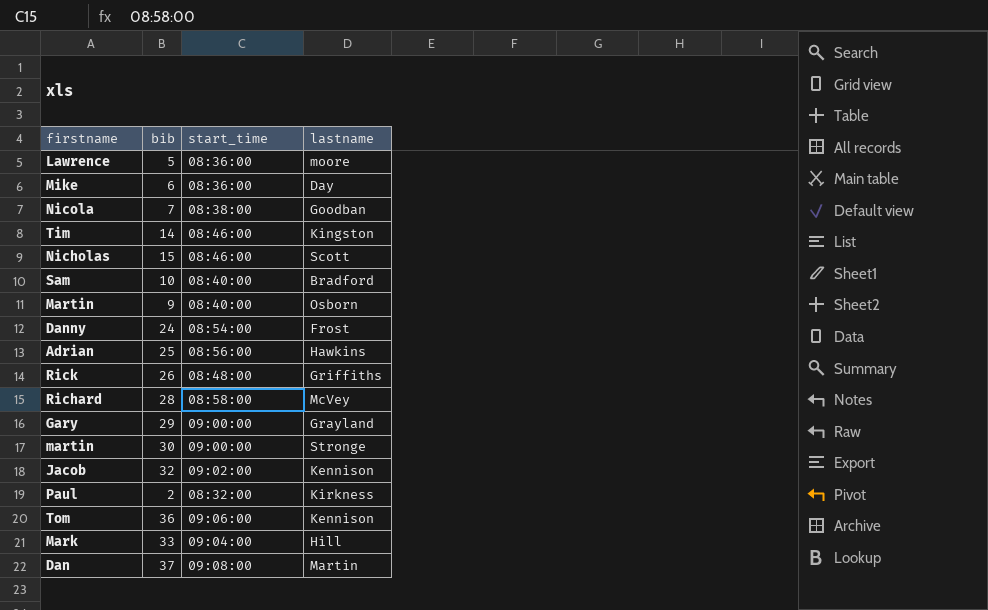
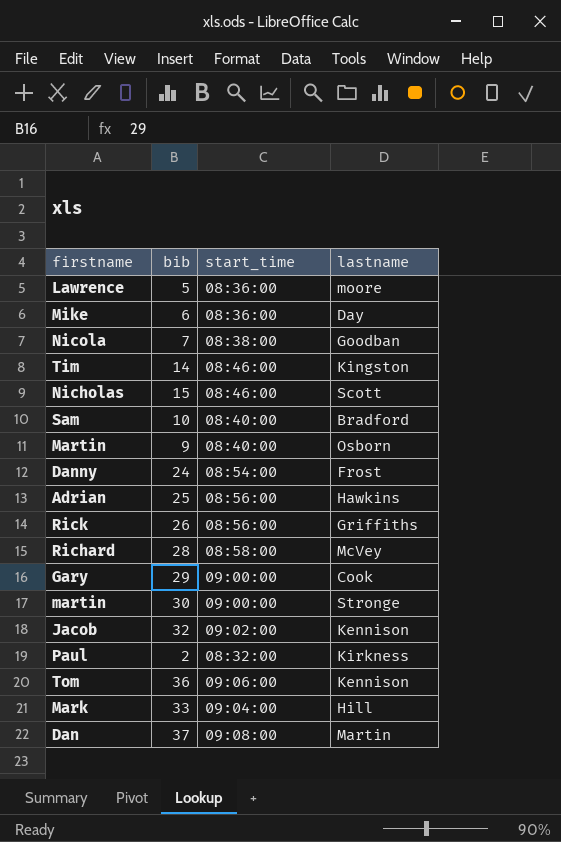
Rick | start_time: 08:48:00 -> 08:56:00
Gary | lastname: Grayland -> Cook

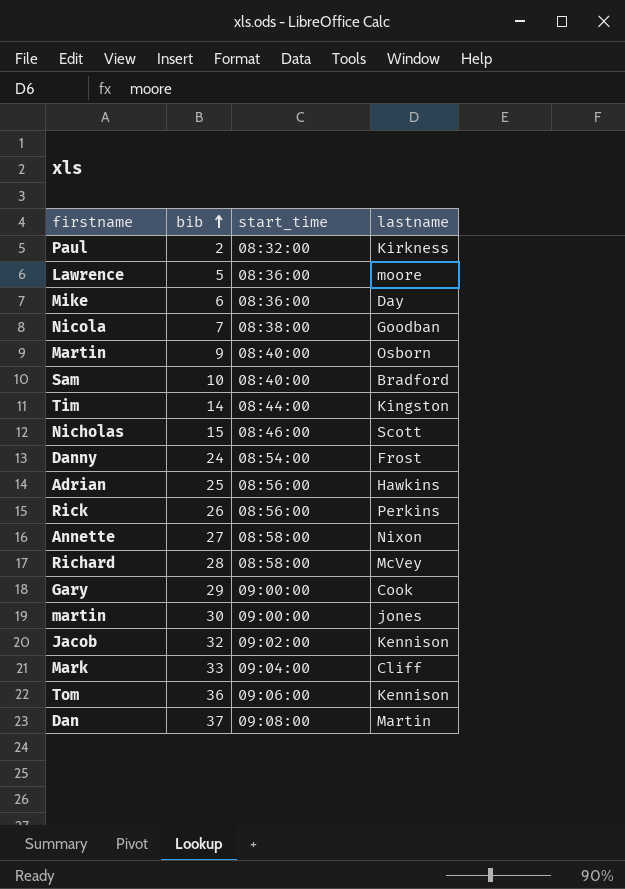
row order: none -> bib ascending
Tim | start_time: 08:46:00 -> 08:44:00
Rick | lastname: Griffiths -> Perkins
row Annette: none -> 27 | 08:58:00 | Nixon
martin | lastname: Stronge -> jones
Mark | lastname: Hill -> Cliff

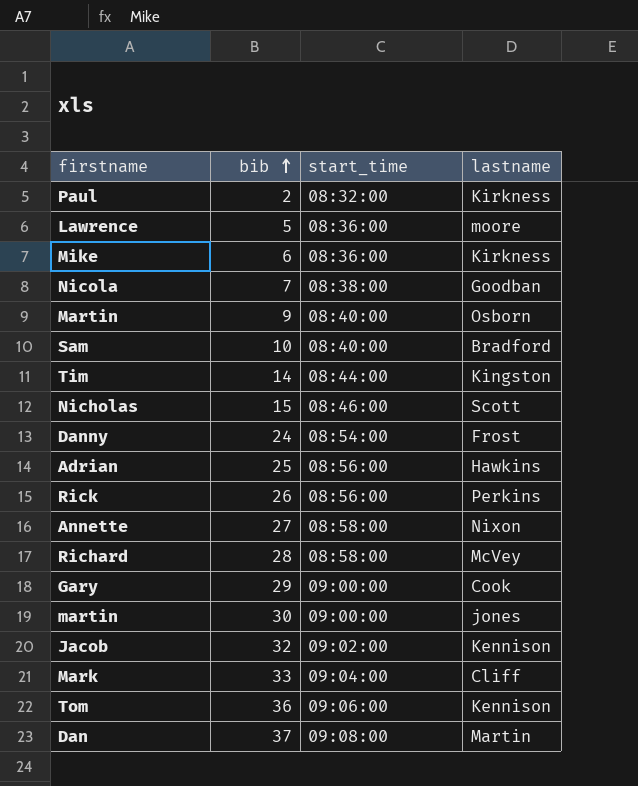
Mike | lastname: Day -> Kirkness

